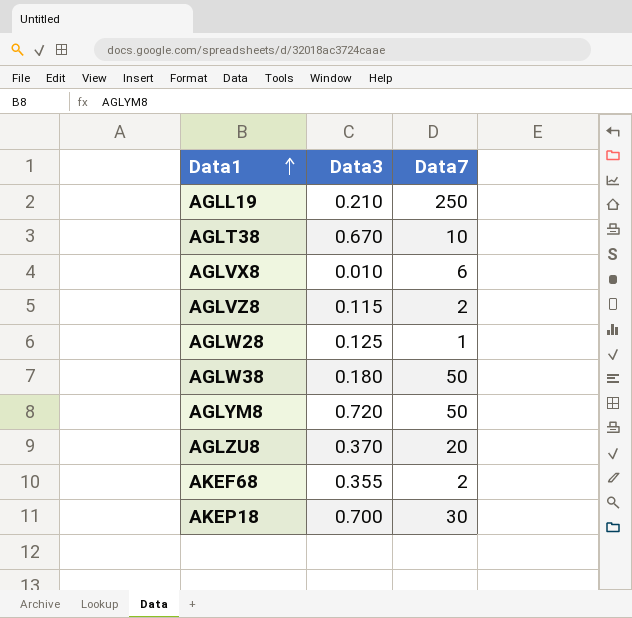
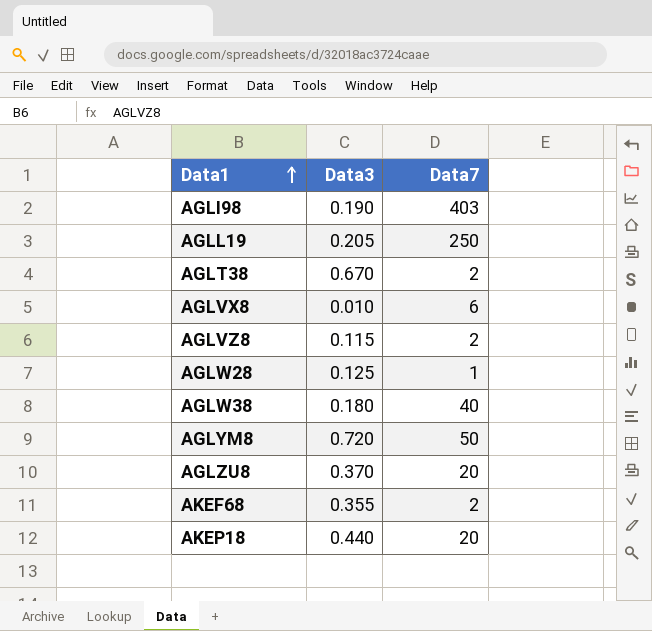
row AGLI98: none -> 0.190 | 403
AGLL19 | Data3: 0.210 -> 0.205
AGLT38 | Data7: 10 -> 2
AGLW38 | Data7: 50 -> 40
AKEP18 | Data3: 0.700 -> 0.440
AKEP18 | Data7: 30 -> 20

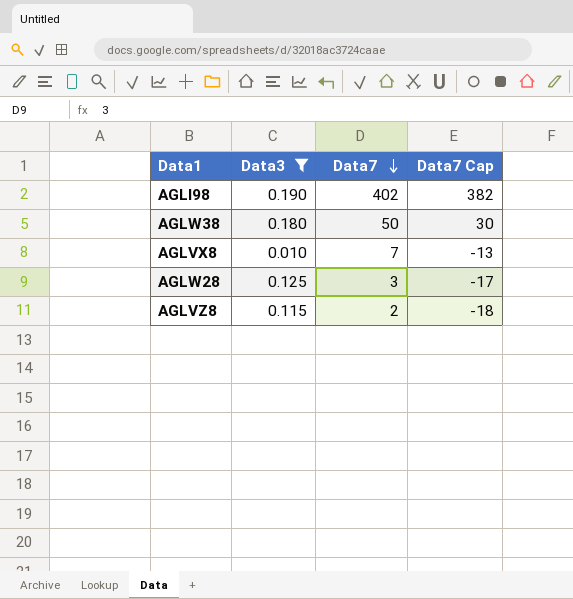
filter: none -> Data3 <= 0.190
row order: Data1 ascending -> Data7 descending
column Data7 Cap | formula: none -> [Data7] - 20
AGLI98 | Data7: 403 -> 402
AGLW38 | Data7: 40 -> 50
AGLVX8 | Data7: 6 -> 7
AGLW28 | Data7: 1 -> 3

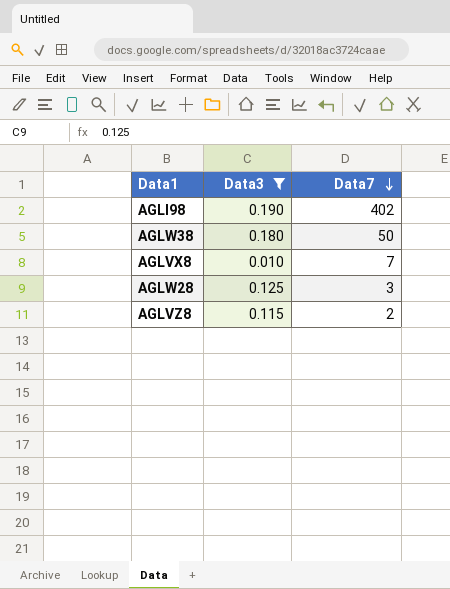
column Data7 Cap | formula: [Data7] - 20 -> none

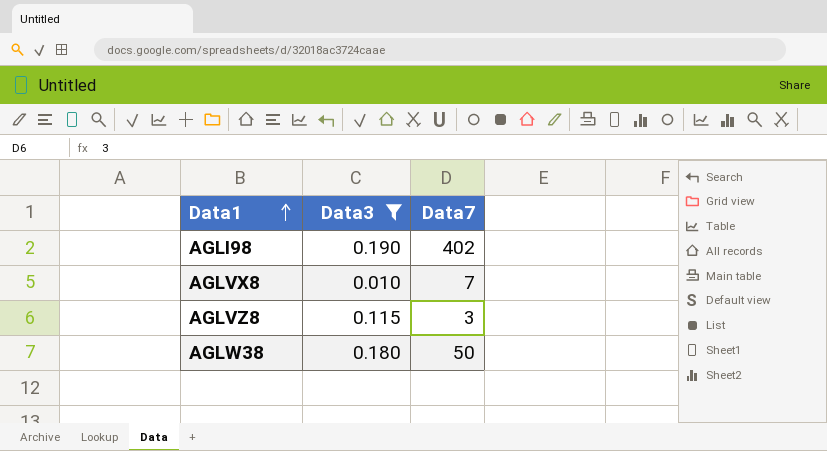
row order: Data7 descending -> Data1 ascending
row AGLW28: 0.125 | 3 -> none
AGLVZ8 | Data7: 2 -> 3

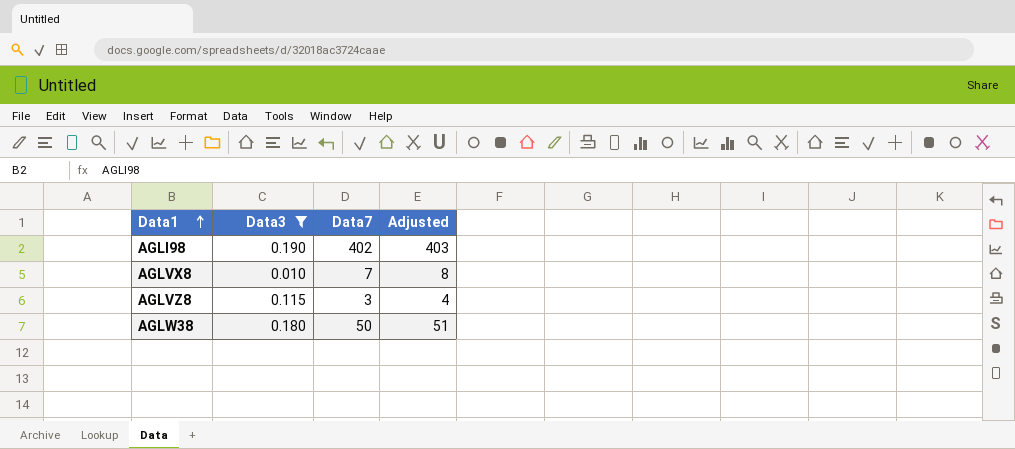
column Adjusted | formula: none -> [Data7] + 1

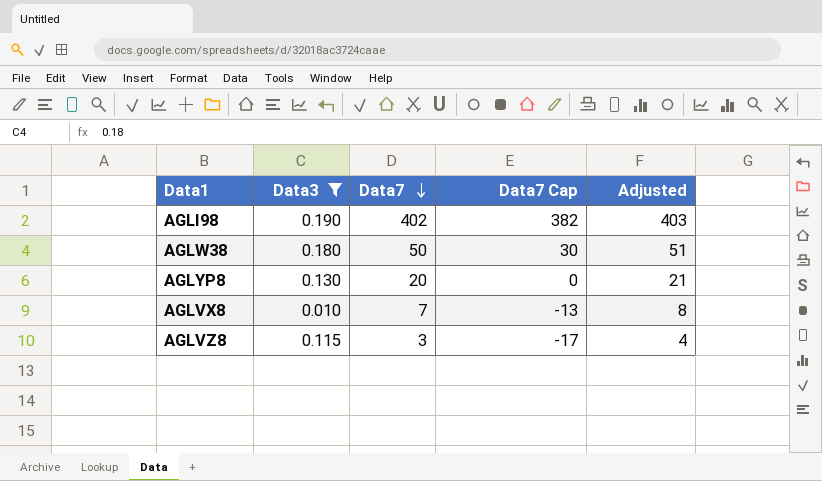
row order: Data1 ascending -> Data7 descending
column Data7 Cap | formula: none -> [Data7] - 20
row AGLYP8: none -> 0.130 | 20 | 0 | 21

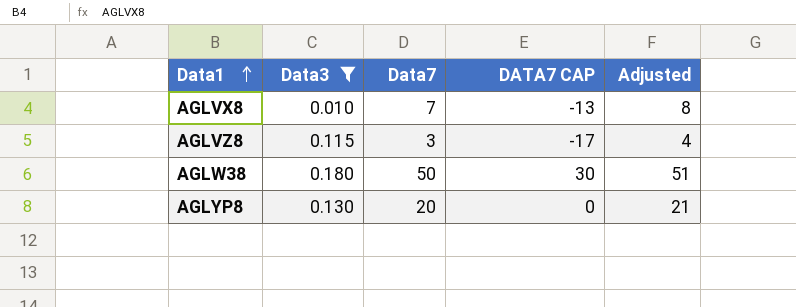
row order: Data7 descending -> Data1 ascending
column name: Data7 Cap -> DATA7 CAP
row AGLI98: 0.190 | 402 | 382 | 403 -> none

